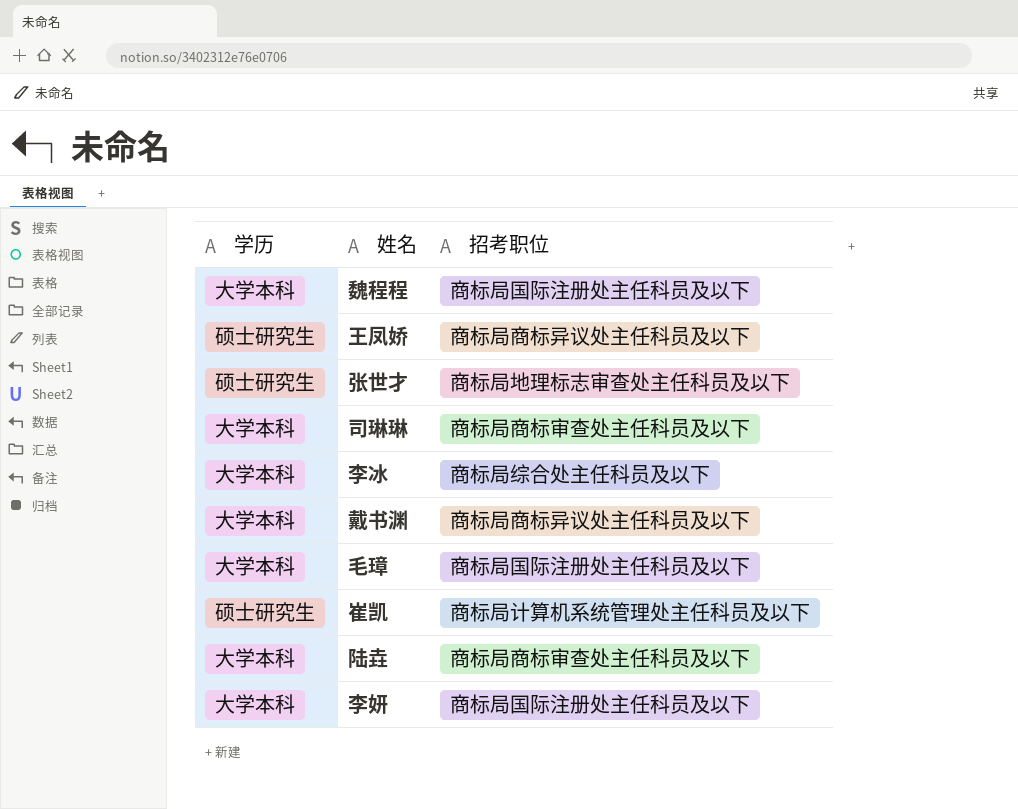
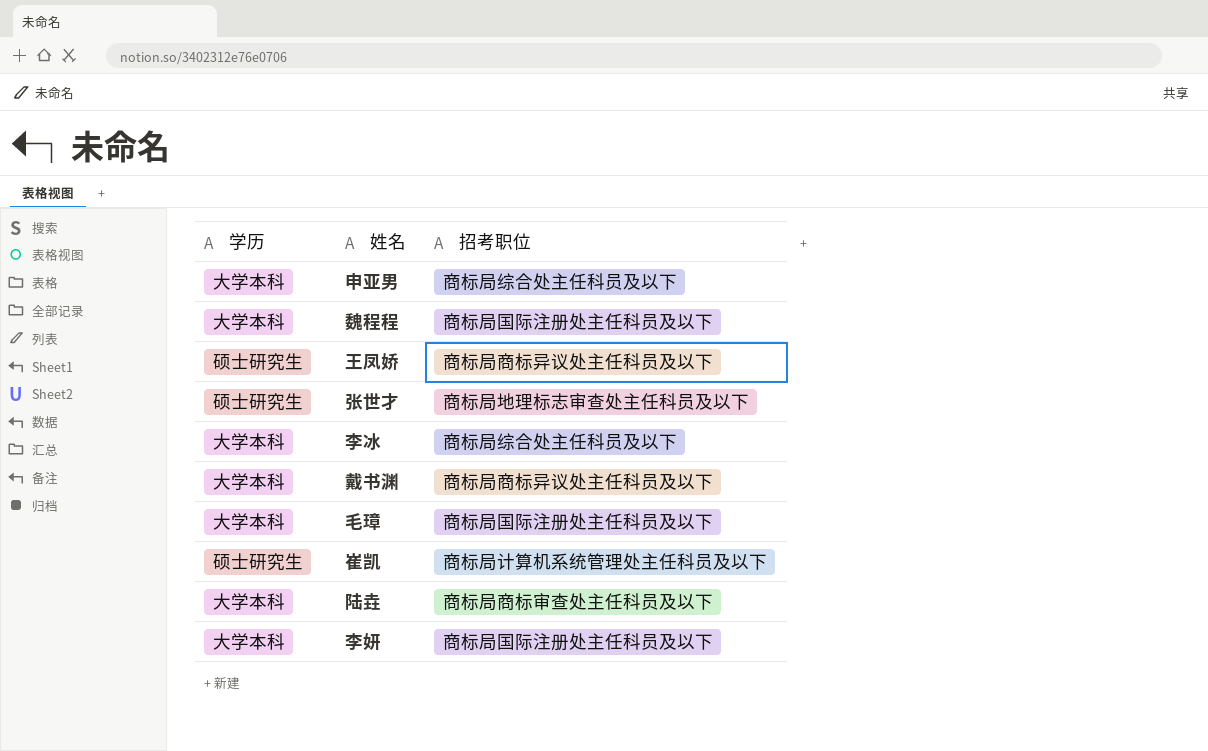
row 司琳琳: 大学本科 | 商标局商标审查处主任科员及以下 -> none
row 申亚男: none -> 大学本科 | 商标局综合处主任科员及以下

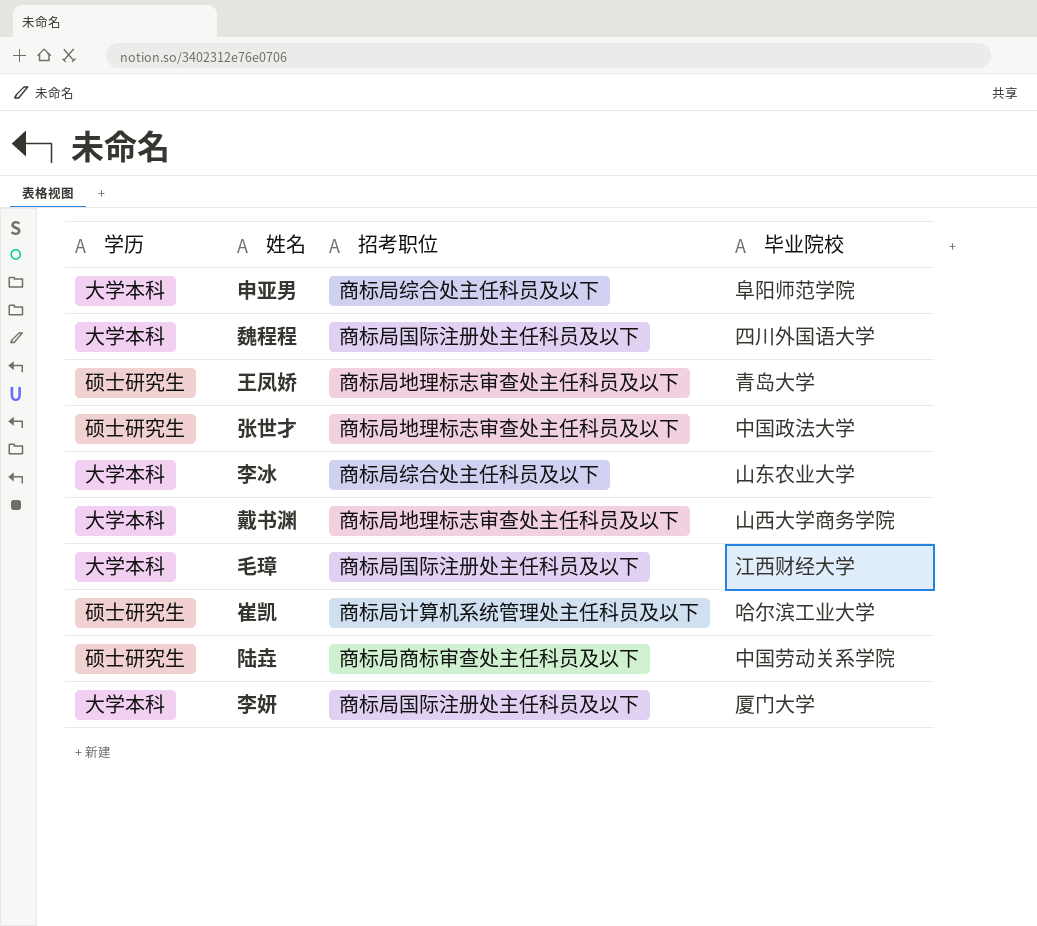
column 毕业院校 | position: none -> 4
王凤娇 | 招考职位: 商标局商标异议处主任科员及以下 -> 商标局地理标志审查处主任科员及以下
戴书渊 | 招考职位: 商标局商标异议处主任科员及以下 -> 商标局地理标志审查处主任科员及以下
陆垚 | 学历: 大学本科 -> 硕士研究生

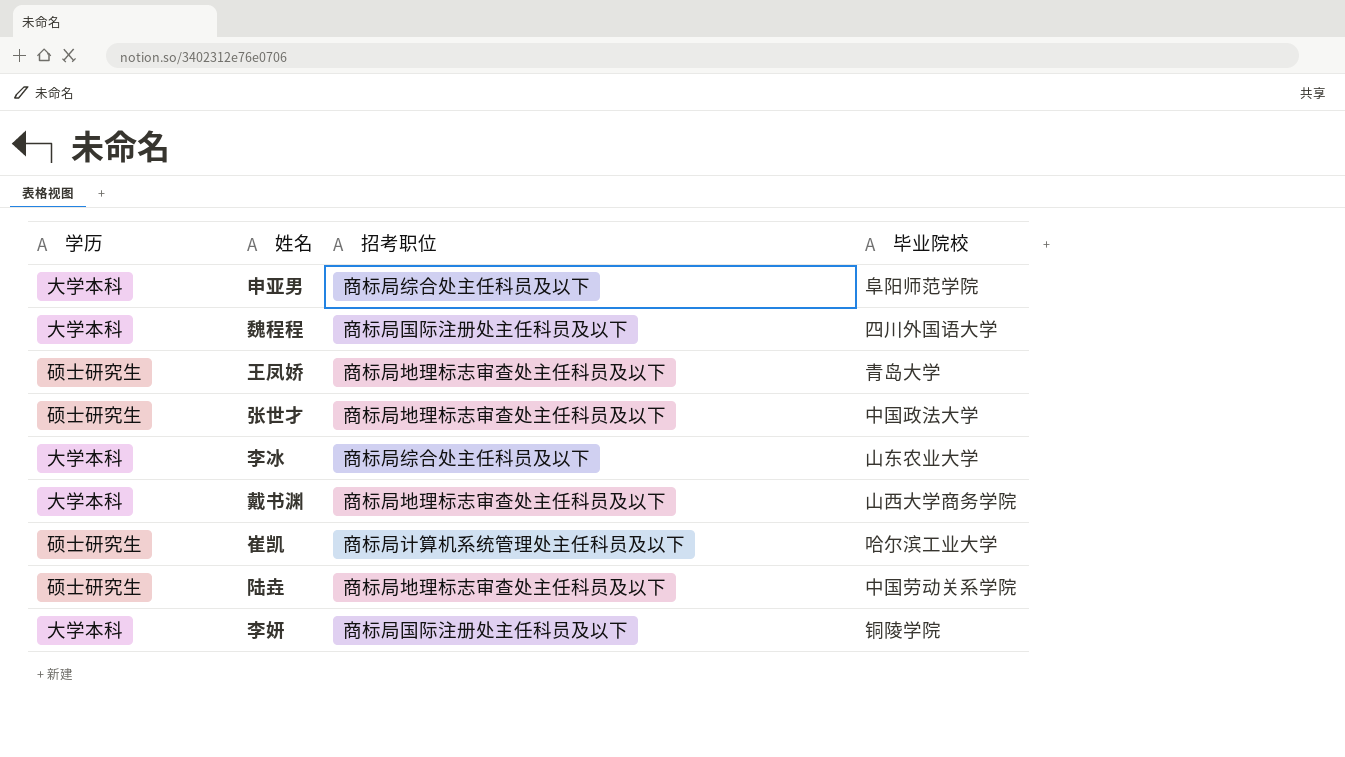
row 毛璋: 大学本科 | 商标局国际注册处主任科员及以下 | 江西财经大学 -> none
陆垚 | 招考职位: 商标局商标审查处主任科员及以下 -> 商标局地理标志审查处主任科员及以下
李妍 | 毕业院校: 厦门大学 -> 铜陵学院

